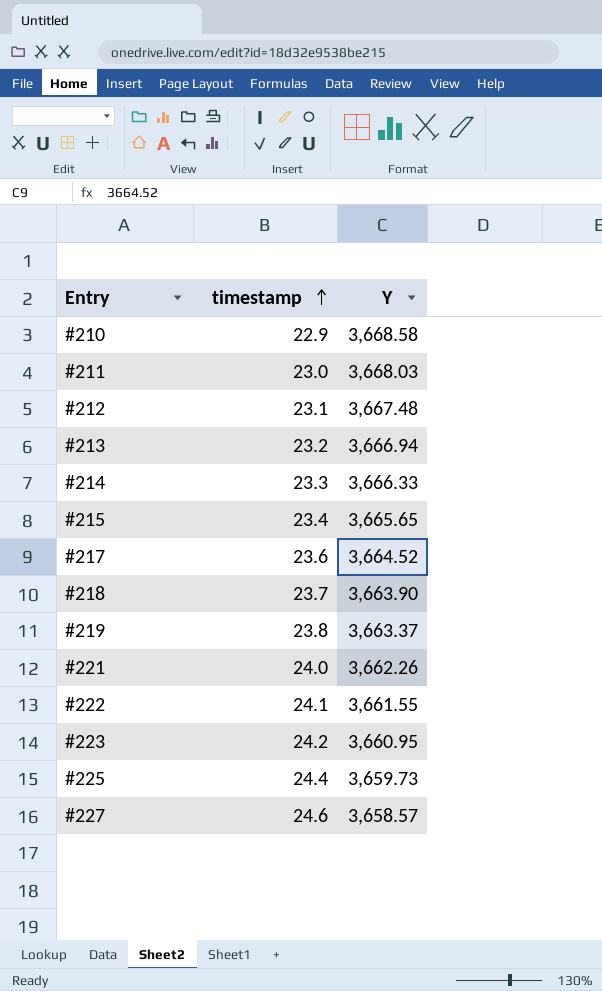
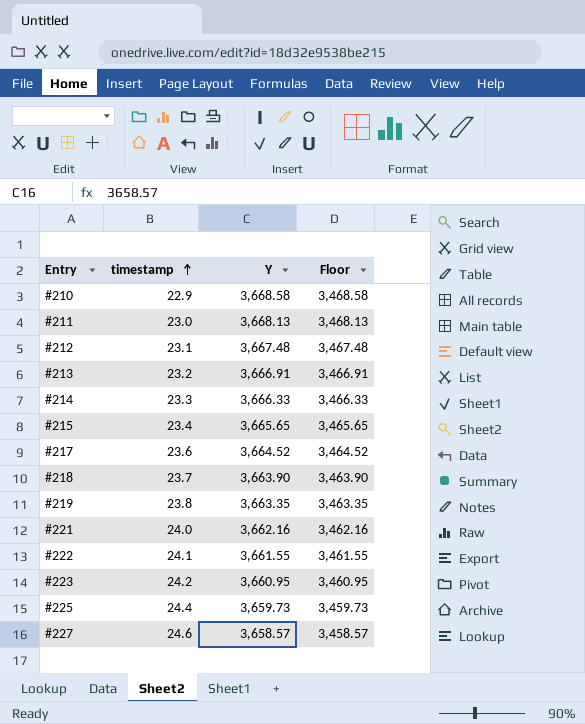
column Floor | formula: none -> [Y] - 200
#211 | Y: 3,668.03 -> 3,668.13
#213 | Y: 3,666.94 -> 3,666.91
#219 | Y: 3,663.37 -> 3,663.35
#221 | Y: 3,662.26 -> 3,662.16

